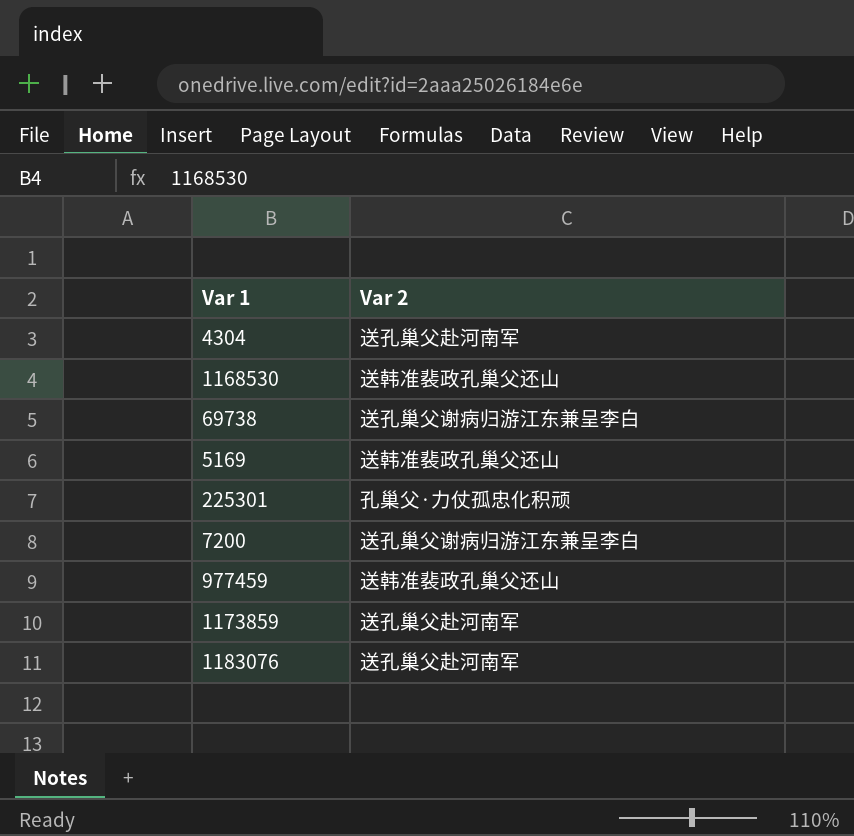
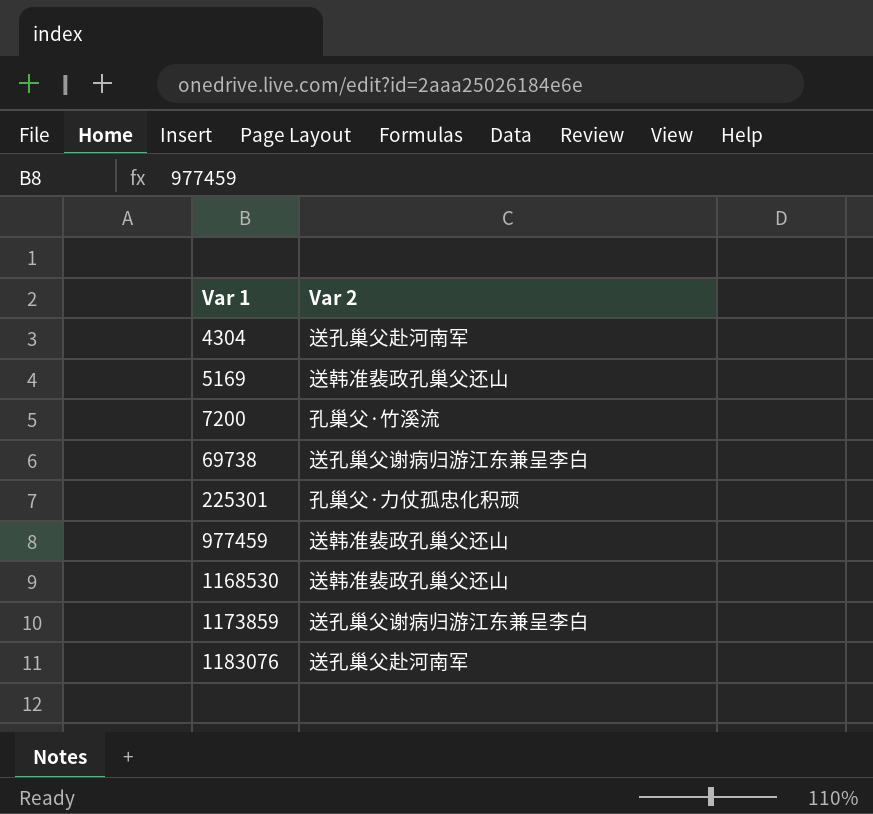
row order: none -> Var 1 ascending
7200 | Var 2: 送孔巢父谢病归游江东兼呈李白 -> 孔巢父·竹溪流
1173859 | Var 2: 送孔巢父赴河南军 -> 送孔巢父谢病归游江东兼呈李白

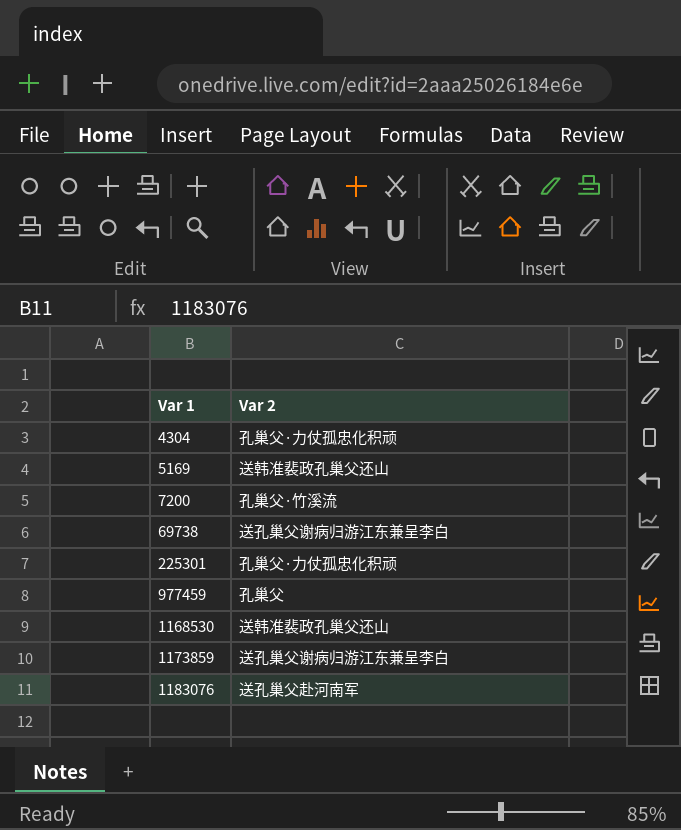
4304 | Var 2: 送孔巢父赴河南军 -> 孔巢父·力仗孤忠化积顽
977459 | Var 2: 送韩准裴政孔巢父还山 -> 孔巢父

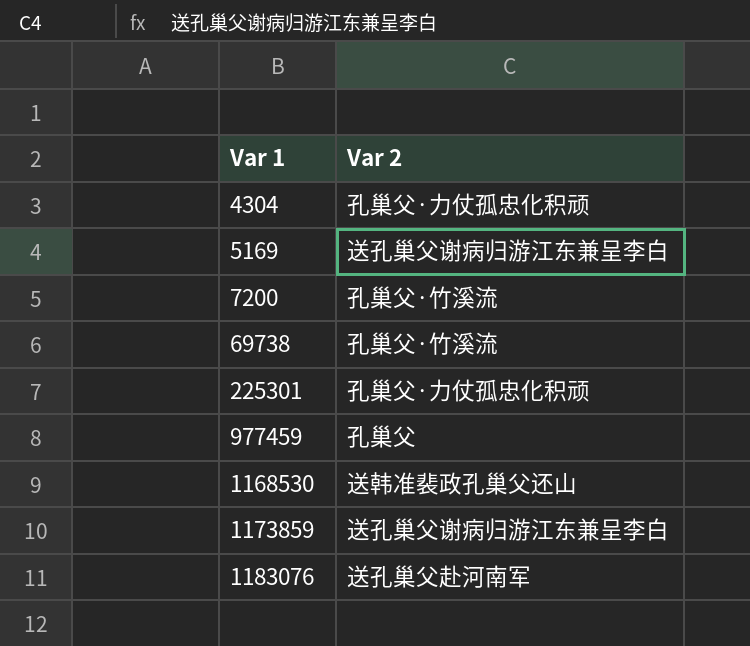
5169 | Var 2: 送韩准裴政孔巢父还山 -> 送孔巢父谢病归游江东兼呈李白
69738 | Var 2: 送孔巢父谢病归游江东兼呈李白 -> 孔巢父·竹溪流

